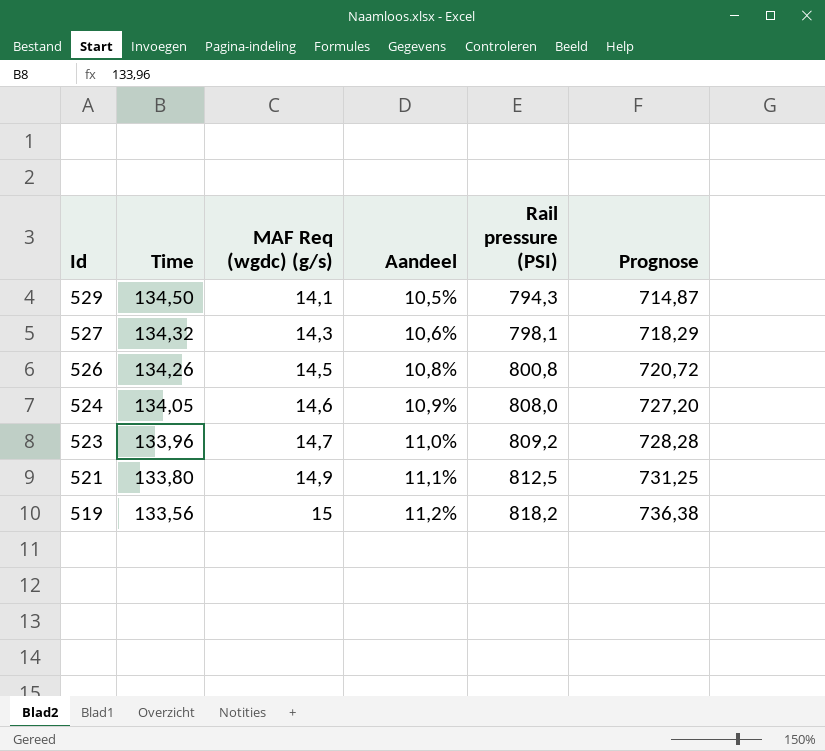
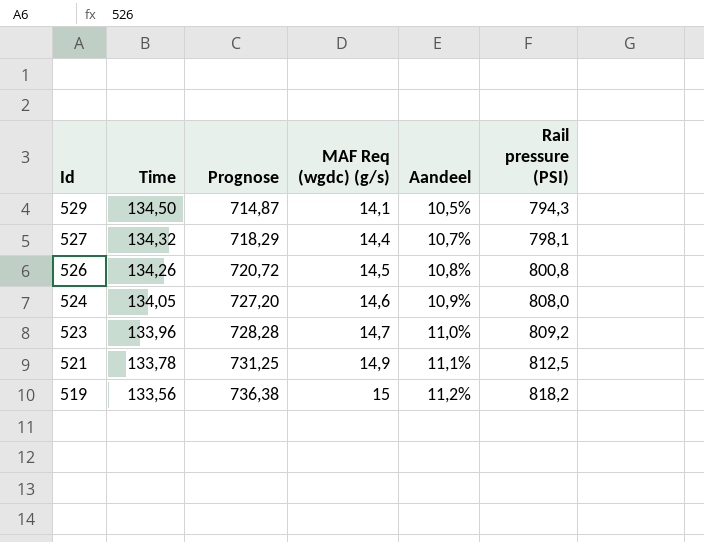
column Prognose | position: 6 -> 3
527 | MAF Req (wgdc) (g/s): 14,3 -> 14,4
527 | Aandeel: 10,6% -> 10,7%
521 | Time: 133,80 -> 133,78

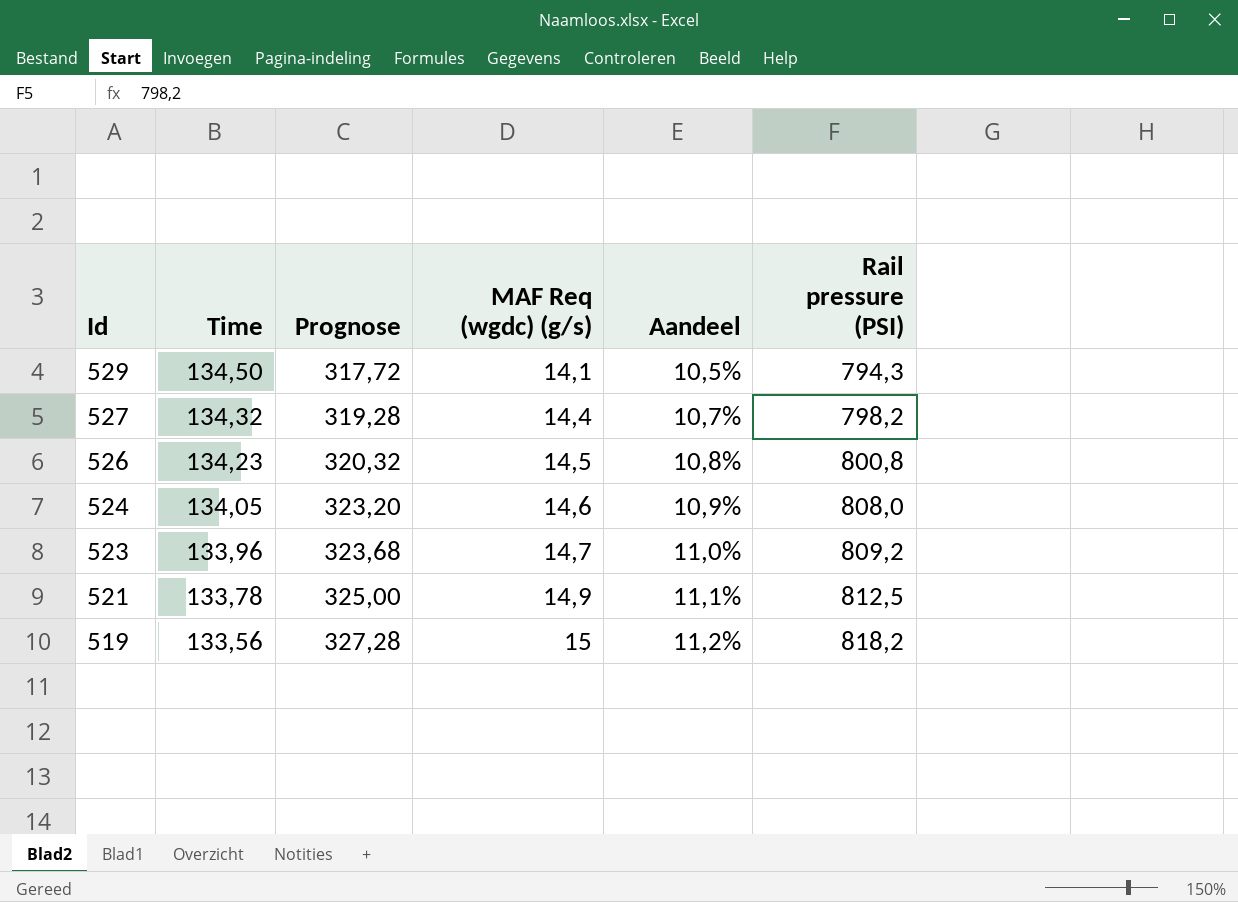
column Prognose | formula: [Rail pressure (PSI)] * 0,9 -> [Rail pressure (PSI)] * 0,4
527 | Rail pressure (PSI): 798,1 -> 798,2
526 | Time: 134,26 -> 134,23

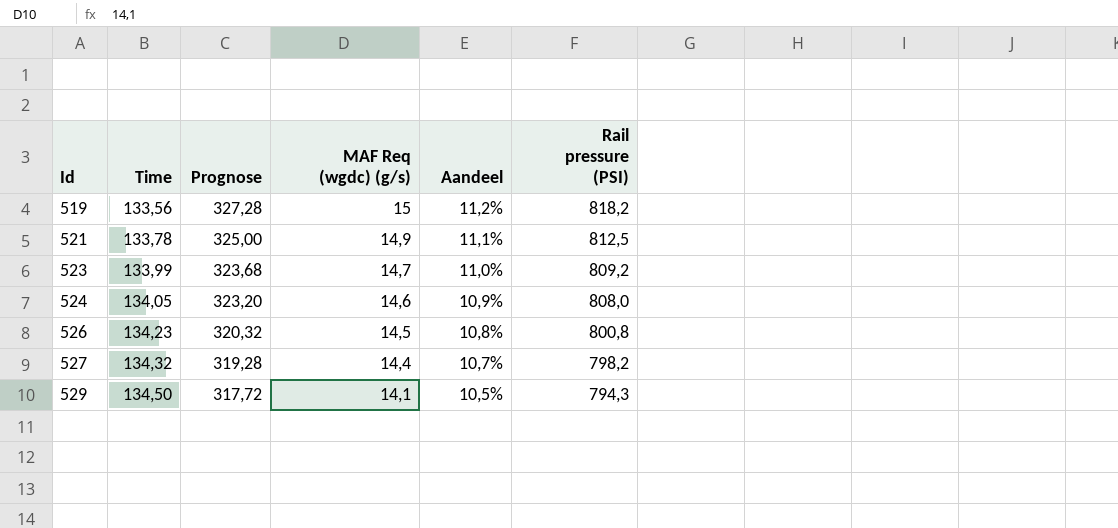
row order: Id descending -> Id ascending
523 | Time: 133,96 -> 133,99

